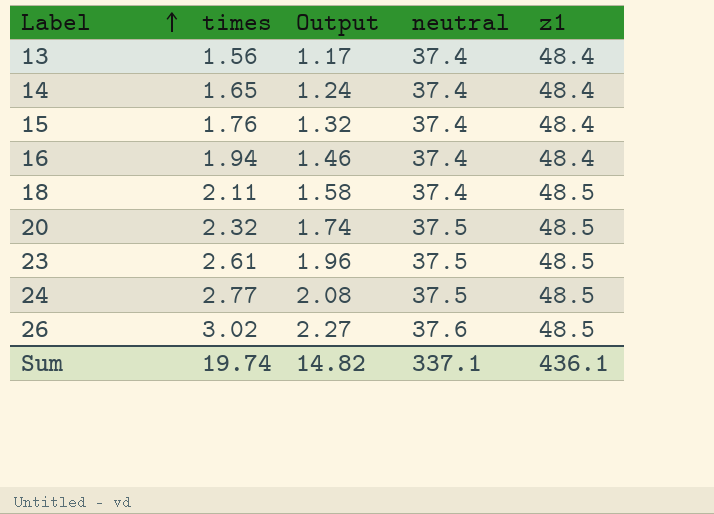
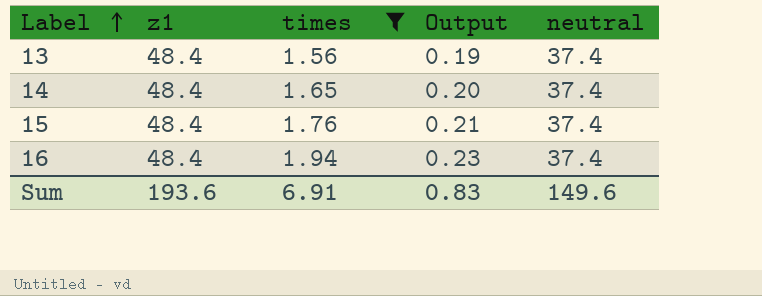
filter: none -> times <= 1.94
column z1 | position: 5 -> 2
column Output | formula: [times] * 0.75 -> [times] * 0.12
Sum | z1: 436.1 -> 193.6
Sum | times: 19.74 -> 6.91
Sum | Output: 14.82 -> 0.83
Sum | neutral: 337.1 -> 149.6

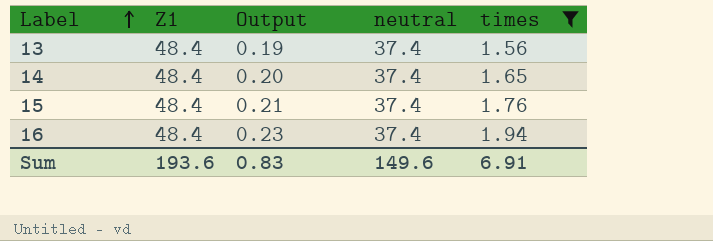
column name: z1 -> Z1
column times | position: 3 -> 5

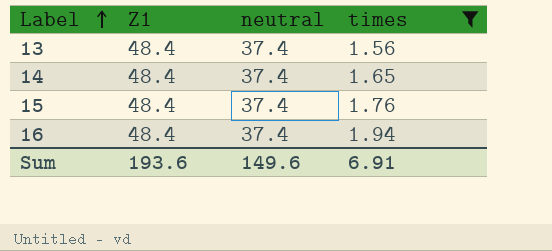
column Output | formula: [times] * 0.12 -> none

